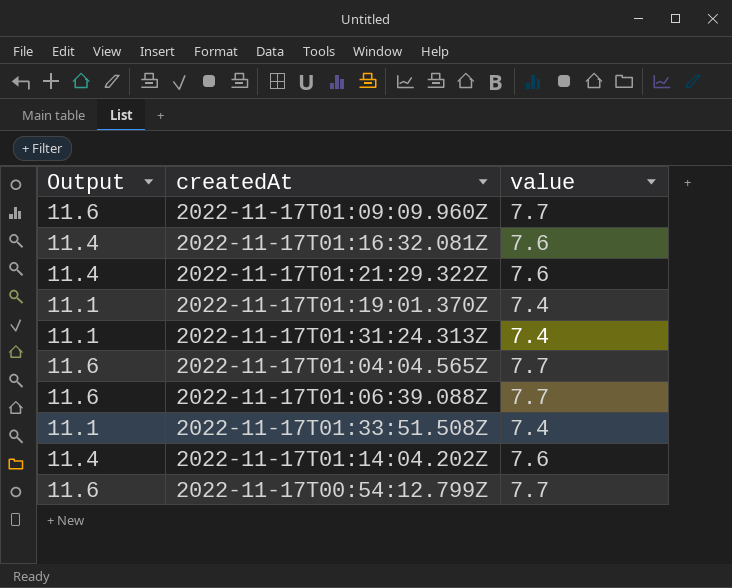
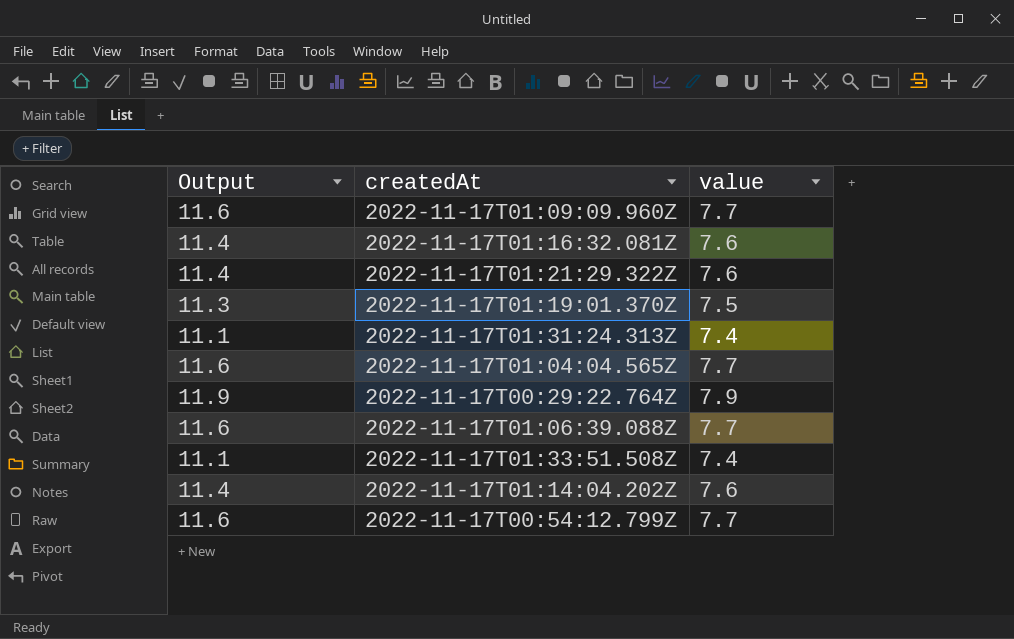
2022-11-17T01:19:01.370Z | Output: 11.1 -> 11.3
2022-11-17T01:19:01.370Z | value: 7.4 -> 7.5
row 2022-11-17T00:29:22.764Z: none -> 11.9 | 7.9

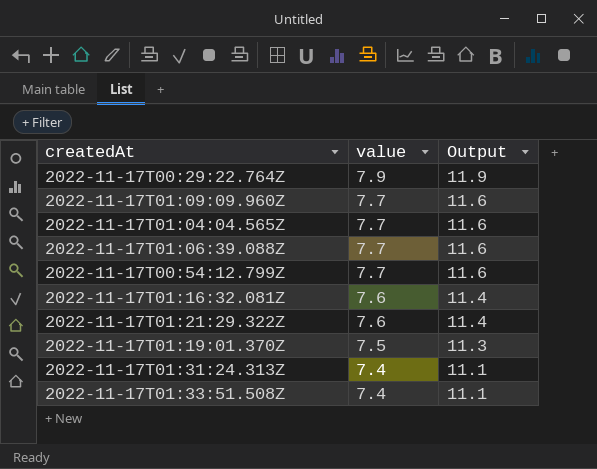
row order: none -> value descending
column Output | position: 1 -> 3
row 2022-11-17T01:14:04.202Z: 11.4 | 7.6 -> none

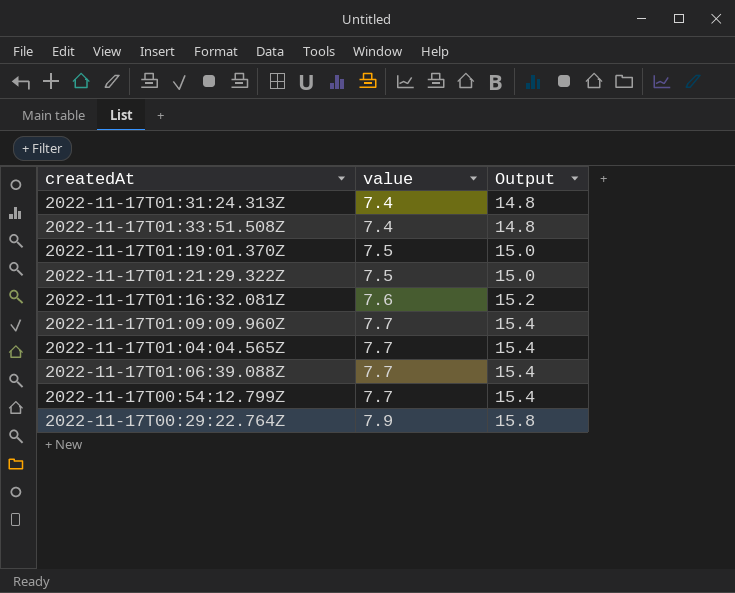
row order: value descending -> value ascending
column Output | formula: [value] * 1.5 -> [value] * 2
2022-11-17T01:21:29.322Z | value: 7.6 -> 7.5

